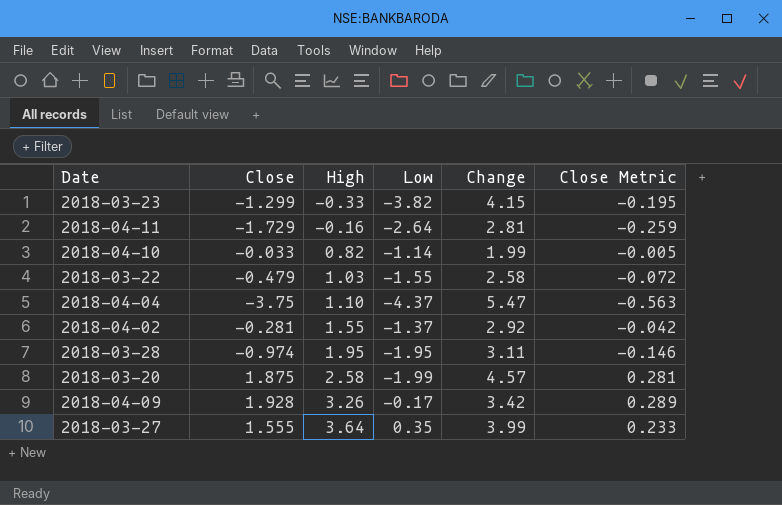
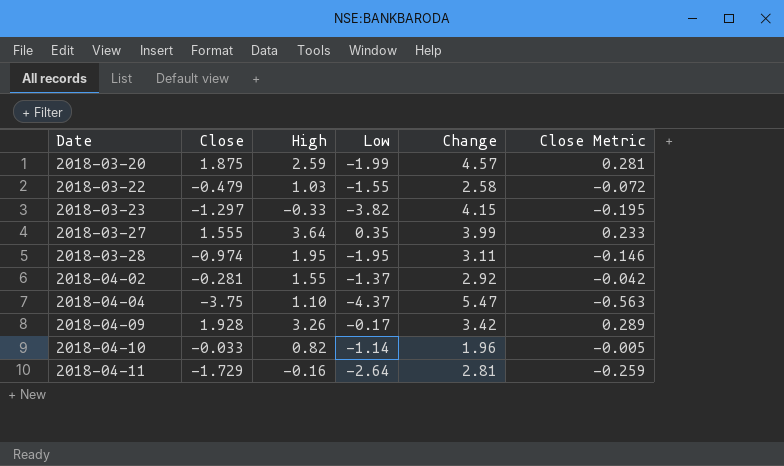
row order: High ascending -> Date ascending
2018-03-20 | High: 2.58 -> 2.59
2018-03-23 | Close: -1.299 -> -1.297
2018-04-10 | Change: 1.99 -> 1.96

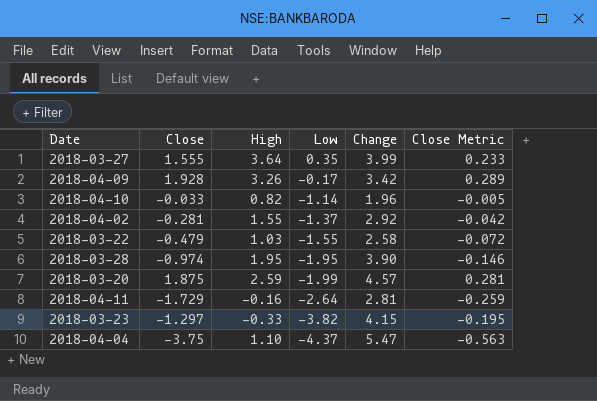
row order: Date ascending -> Low descending
2018-03-28 | Change: 3.11 -> 3.90

